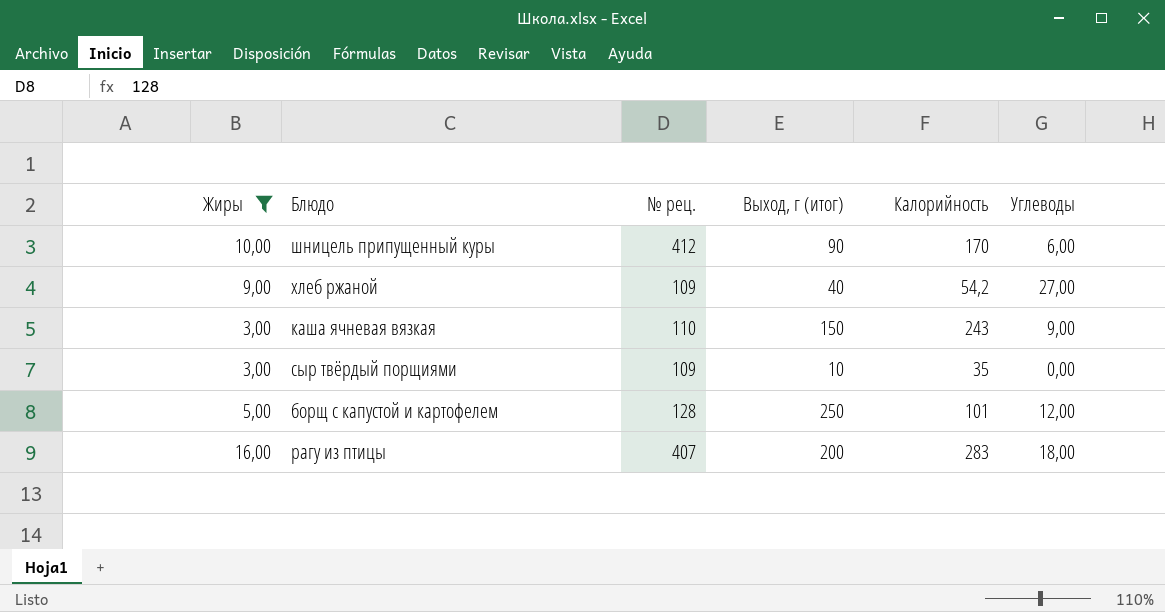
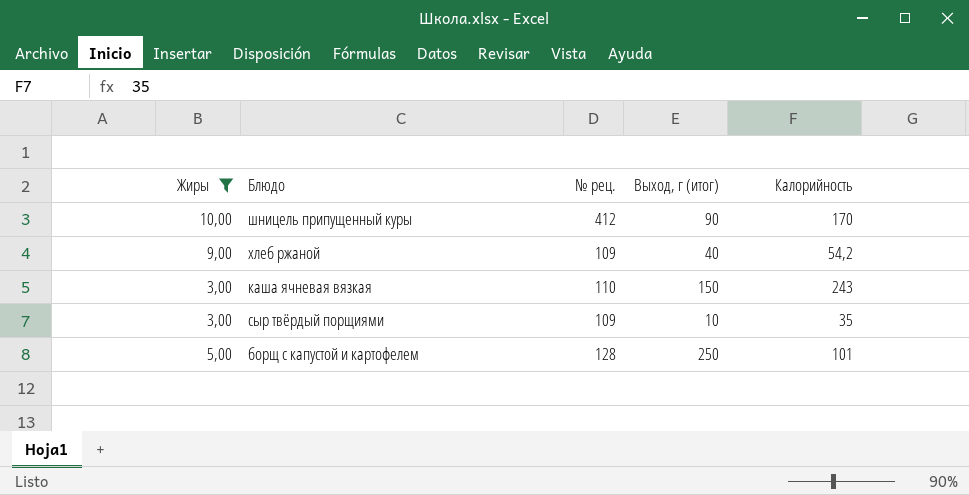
column Углеводы | position: 6 -> none
row рагу из птицы: 16,00 | 407 | 200 | 283 | 18,00 -> none

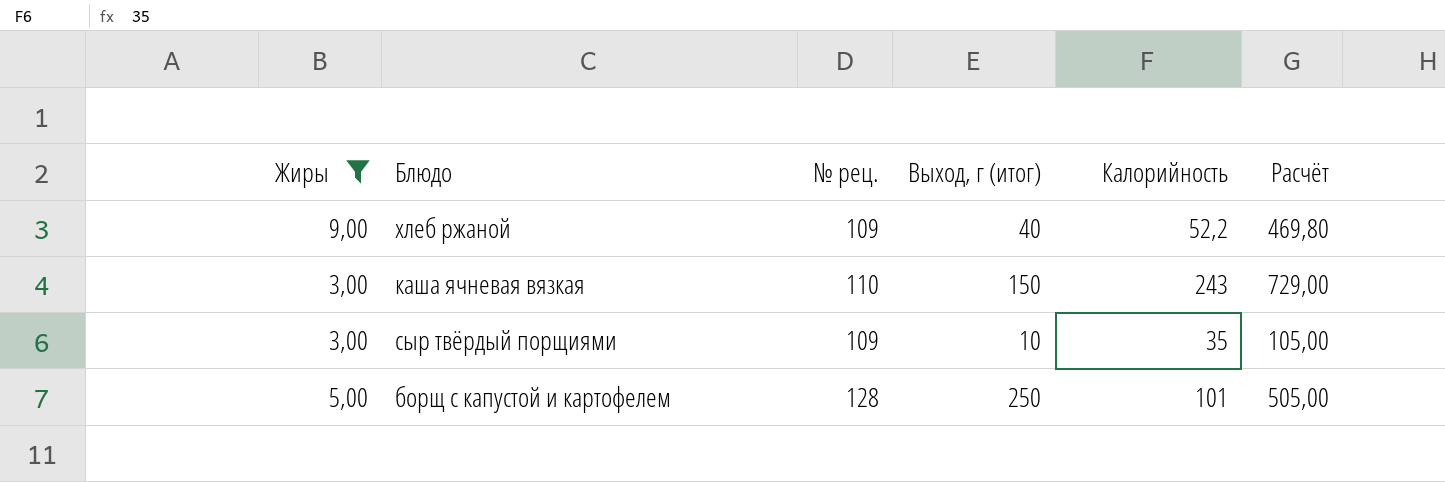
column Расчёт | formula: none -> [Жиры] * [Калорийность]
row шницель припущенный куры: 10,00 | 412 | 90 | 170 -> none
хлеб ржаной | Калорийность: 54,2 -> 52,2

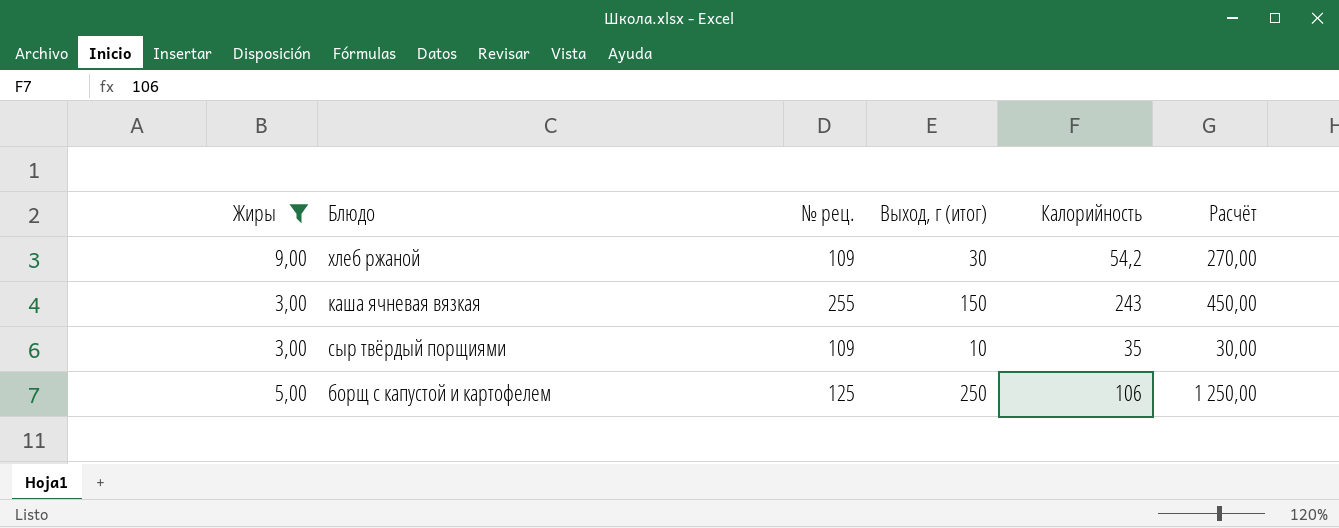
column Расчёт | formula: [Жиры] * [Калорийность] -> [Жиры] * [Выход, г (итог)]
хлеб ржаной | Выход, г (итог): 40 -> 30
хлеб ржаной | Калорийность: 52,2 -> 54,2
каша ячневая вязкая | № рец.: 110 -> 255
борщ с капустой и картофелем | № рец.: 128 -> 125
борщ с капустой и картофелем | Калорийность: 101 -> 106

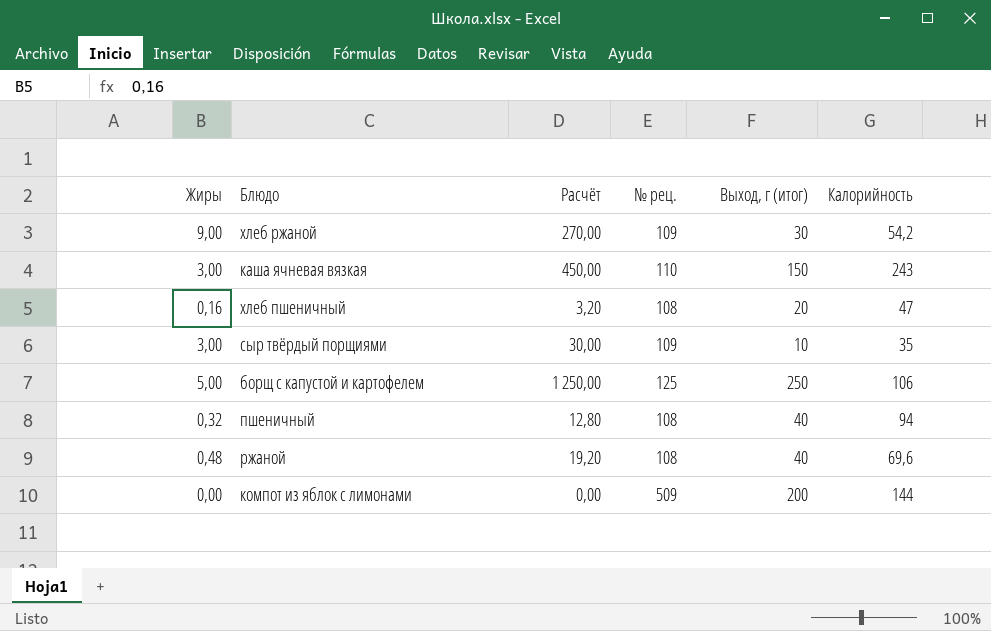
filter: Жиры >= 3,00 -> none
column Расчёт | position: 6 -> 3
каша ячневая вязкая | № рец.: 255 -> 110

